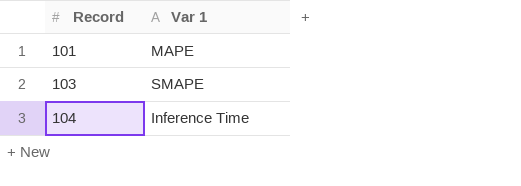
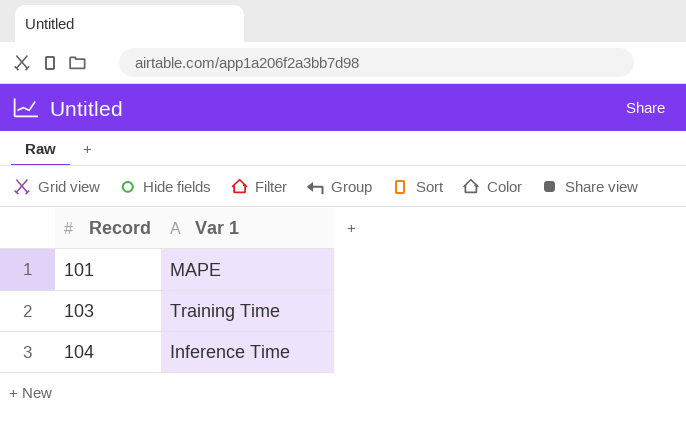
103 | Var 1: SMAPE -> Training Time

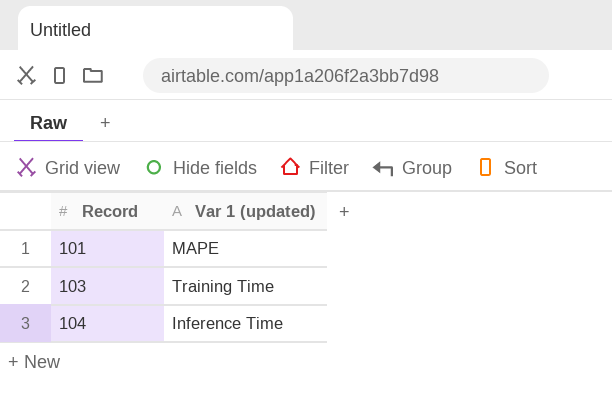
column name: Var 1 -> Var 1 (updated)

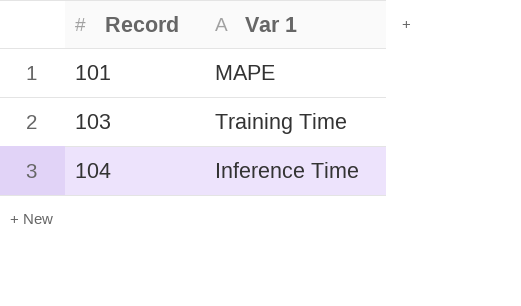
column name: Var 1 (updated) -> Var 1

